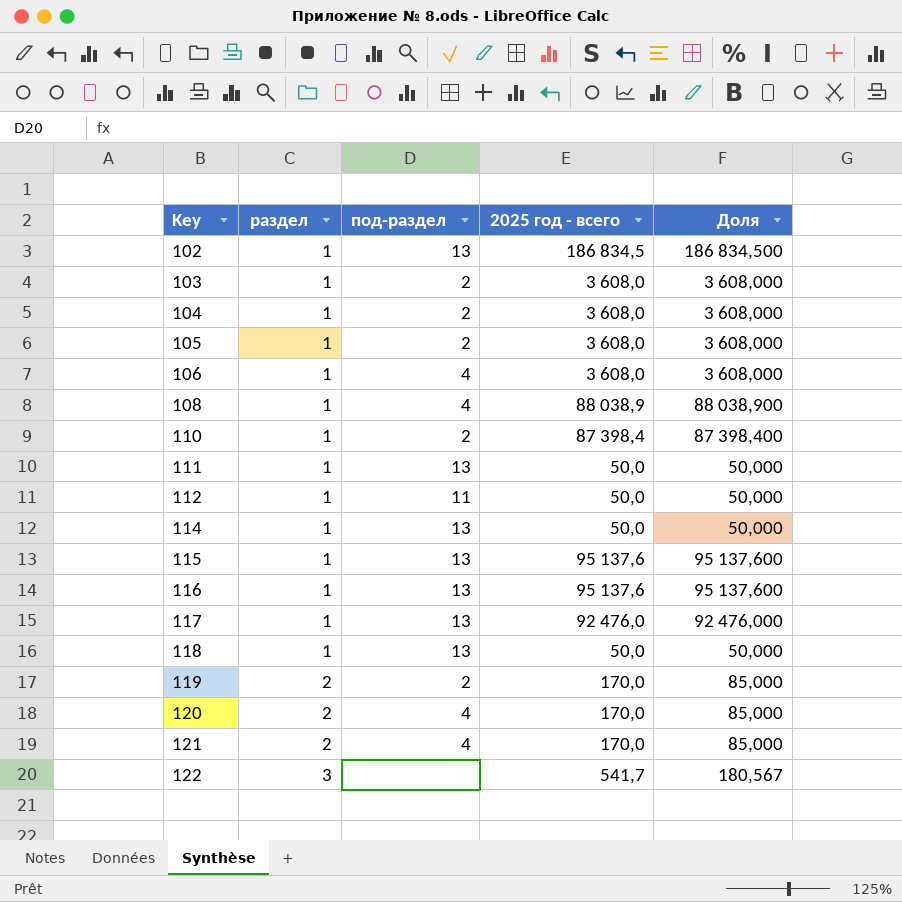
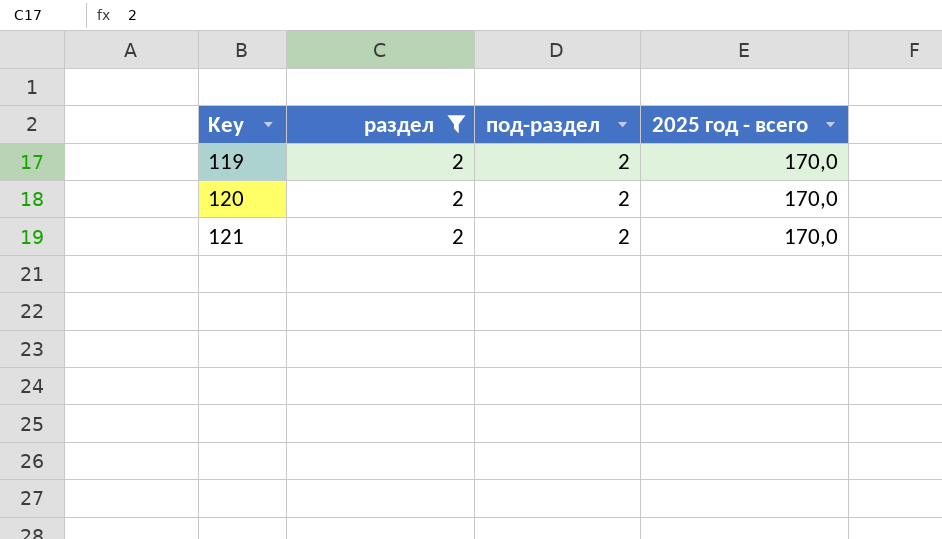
filter: none -> раздел = 2
column Доля | formula: [2025 год - всего] / [раздел] -> none
120 | под-раздел: 4 -> 2
121 | под-раздел: 4 -> 2

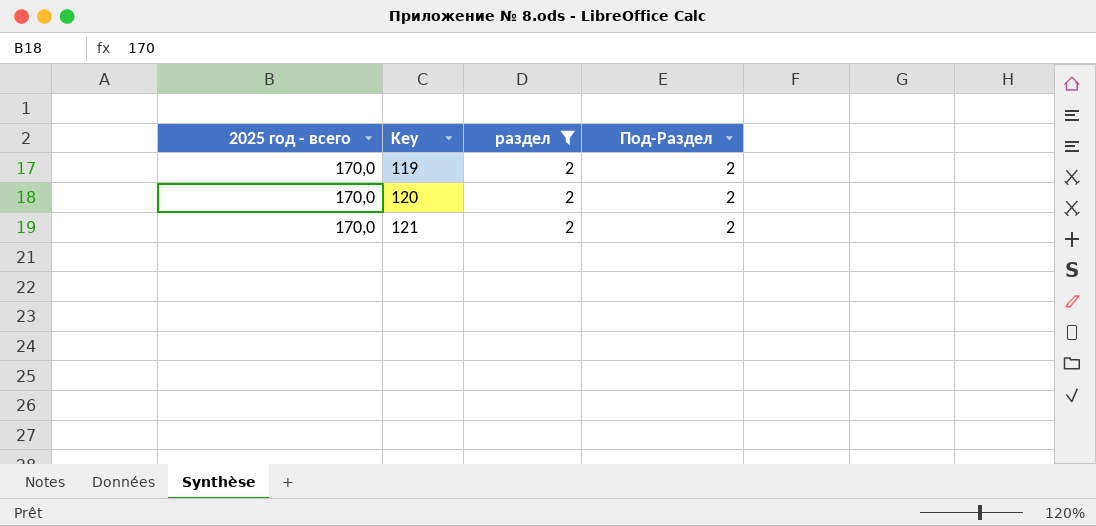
column 2025 год - всего | position: 4 -> 1
column name: под-раздел -> Под-Раздел

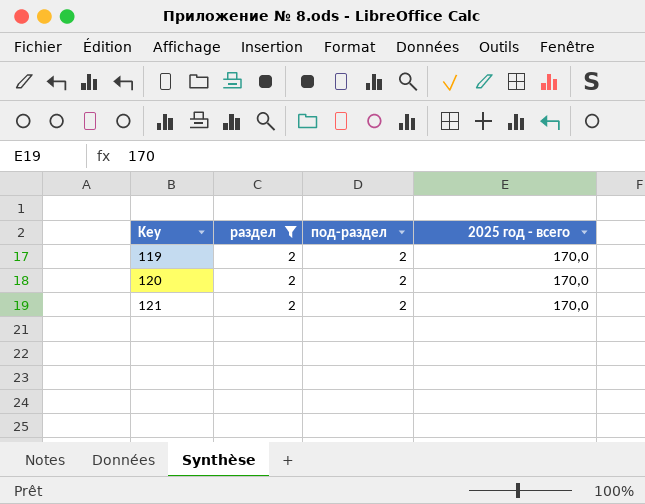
column name: Под-Раздел -> под-раздел
column 2025 год - всего | position: 1 -> 4

